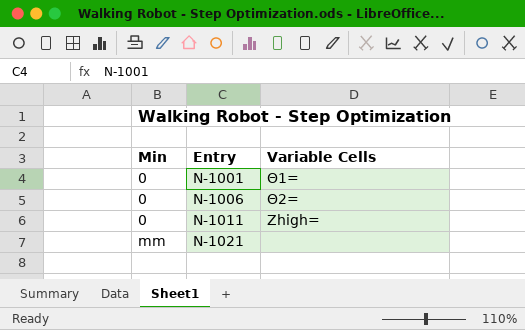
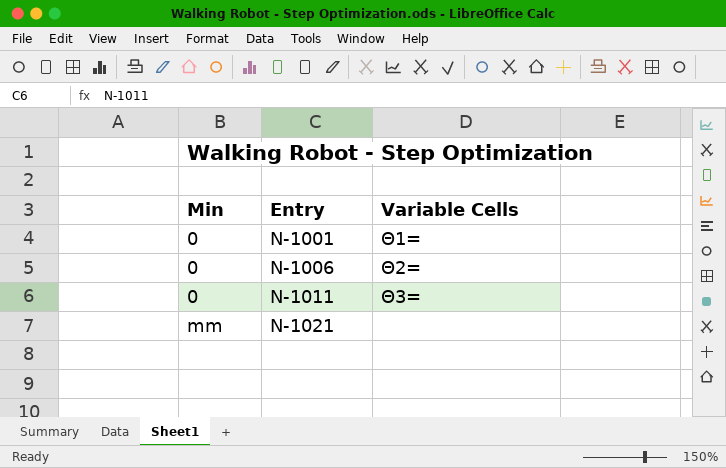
N-1011 | Variable Cells: Zhigh= -> Θ3=

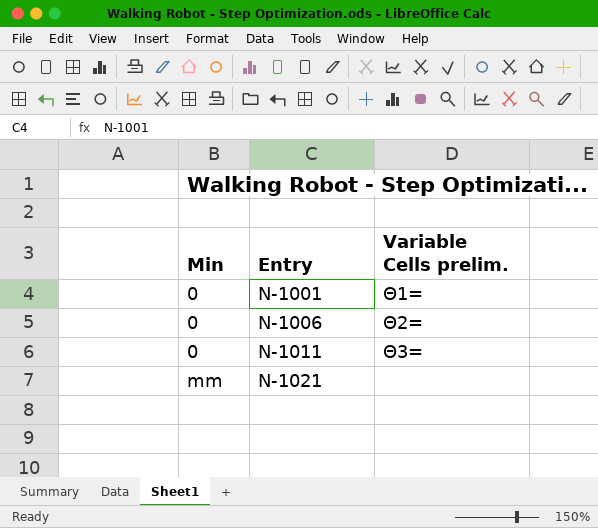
column name: Variable Cells -> Variable Cells prelim.

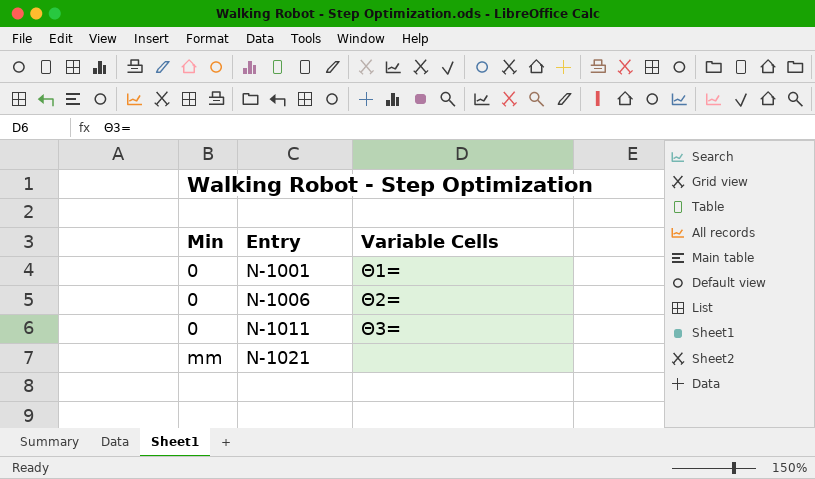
column name: Variable Cells prelim. -> Variable Cells

